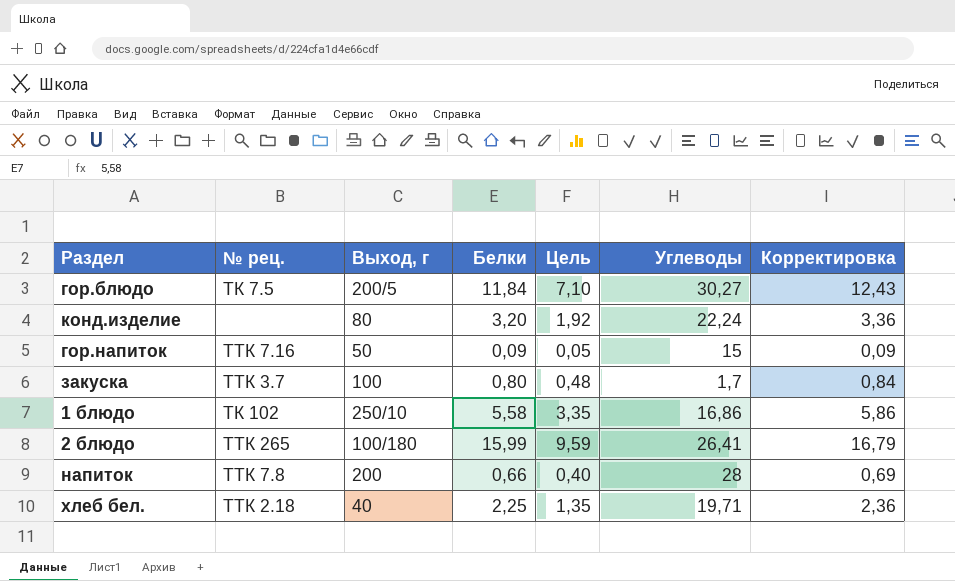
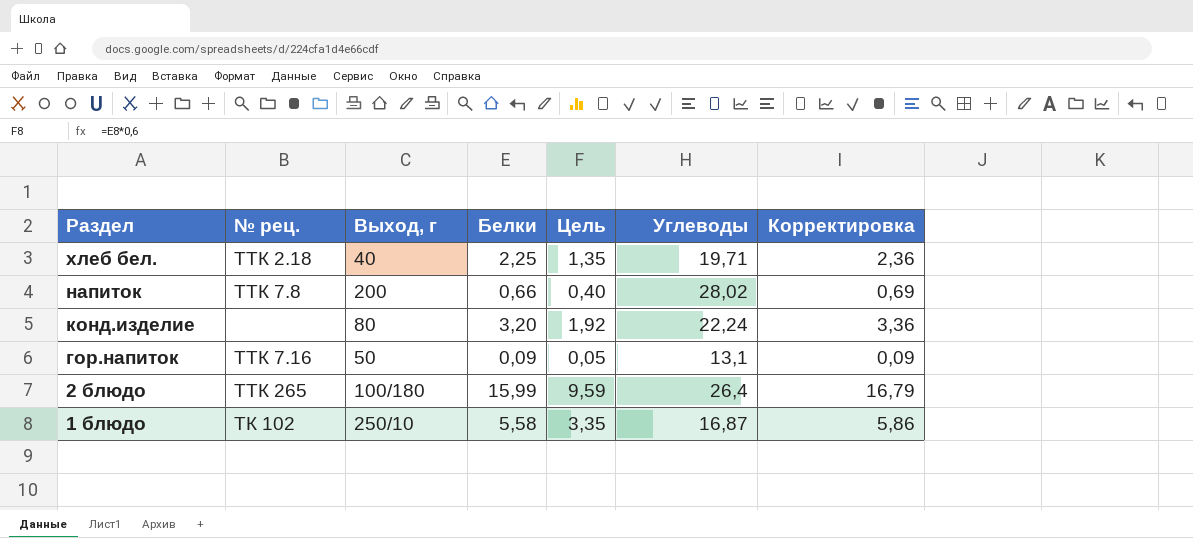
row order: none -> Раздел descending
row гор.блюдо: ТК 7.5 | 200/5 | 11,84 | 7,10 | 30,27 | 12,43 -> none
row закуска: ТТК 3.7 | 100 | 0,80 | 0,48 | 1,7 | 0,84 -> none
напиток | Углеводы: 28 -> 28,02
гор.напиток | Углеводы: 15 -> 13,1
2 блюдо | Углеводы: 26,41 -> 26,4
1 блюдо | Углеводы: 16,86 -> 16,87

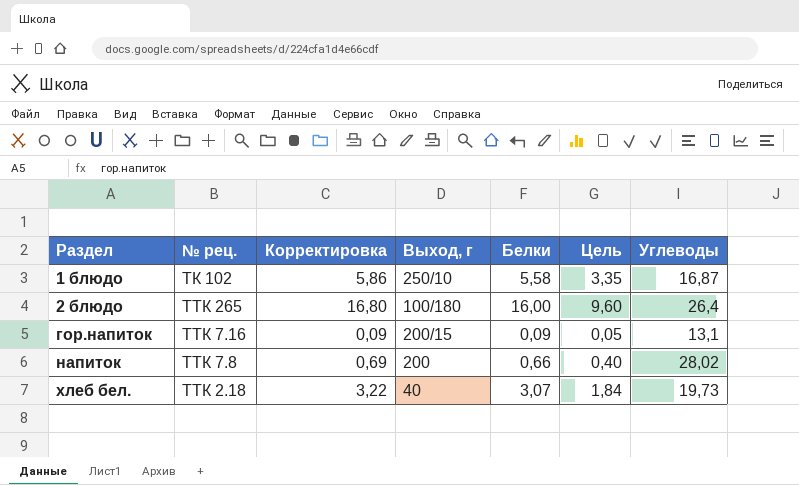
row order: Раздел descending -> Раздел ascending
column Корректировка | position: 7 -> 3
row конд.изделие: none | 80 | 3,20 | 1,92 | 22,24 | 3,36 -> none
2 блюдо | Корректировка: 16,79 -> 16,80
2 блюдо | Белки: 15,99 -> 16,00
2 блюдо | Цель: 9,59 -> 9,60
гор.напиток | Выход, г: 50 -> 200/15
хлеб бел. | Корректировка: 2,36 -> 3,22
хлеб бел. | Белки: 2,25 -> 3,07
хлеб бел. | Цель: 1,35 -> 1,84
хлеб бел. | Углеводы: 19,71 -> 19,73

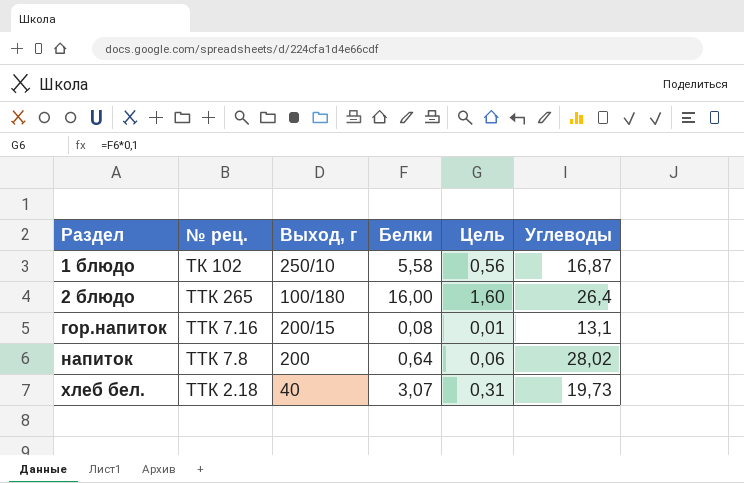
column Корректировка | formula: [Белки] * 1,05 -> none
column Цель | formula: [Белки] * 0,6 -> [Белки] * 0,1
гор.напиток | Белки: 0,09 -> 0,08
напиток | Белки: 0,66 -> 0,64

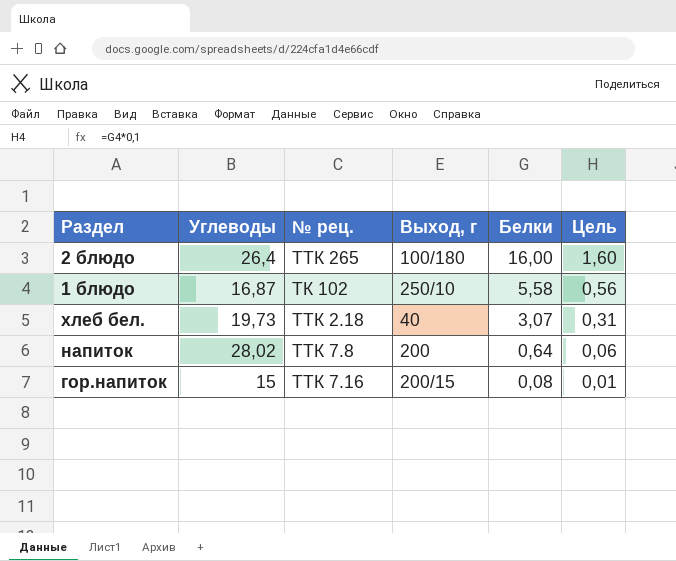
row order: Раздел ascending -> Белки descending
column Углеводы | position: 6 -> 2
гор.напиток | Углеводы: 13,1 -> 15

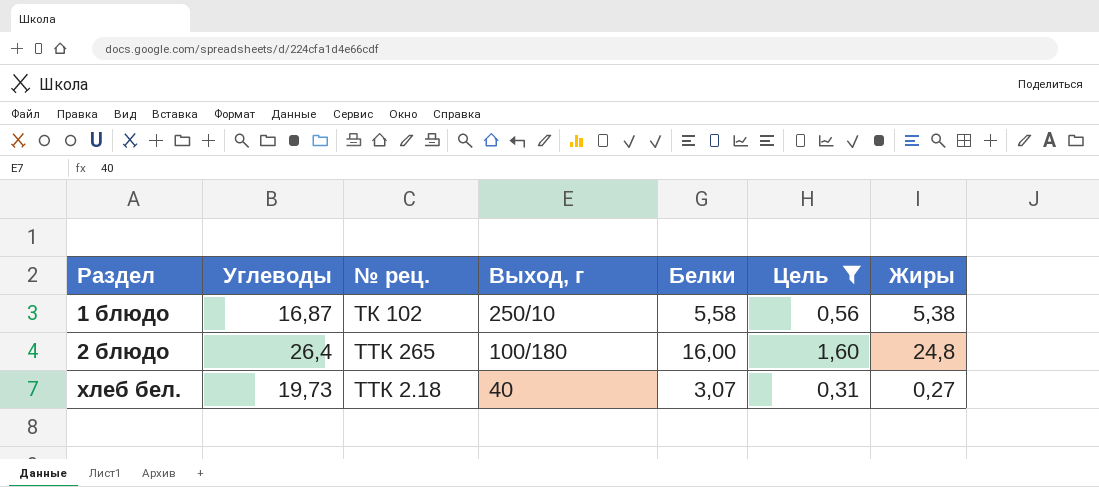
filter: none -> Цель >= 0,31
row order: Белки descending -> Раздел ascending
column Жиры | position: none -> 7

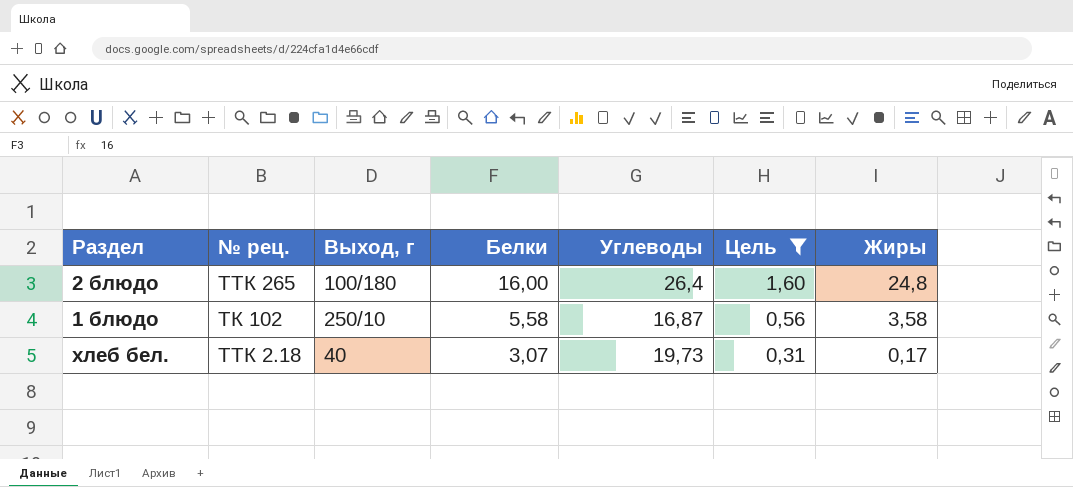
row order: Раздел ascending -> Белки descending
column Углеводы | position: 2 -> 5
1 блюдо | Жиры: 5,38 -> 3,58
хлеб бел. | Жиры: 0,27 -> 0,17

